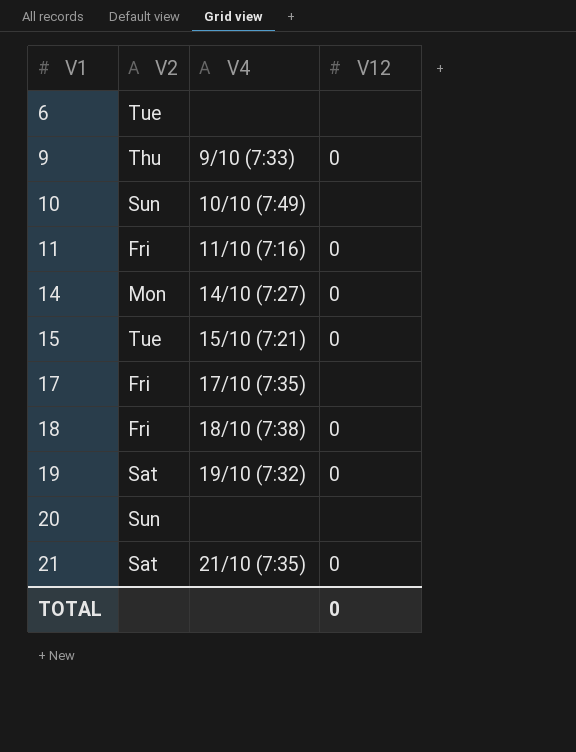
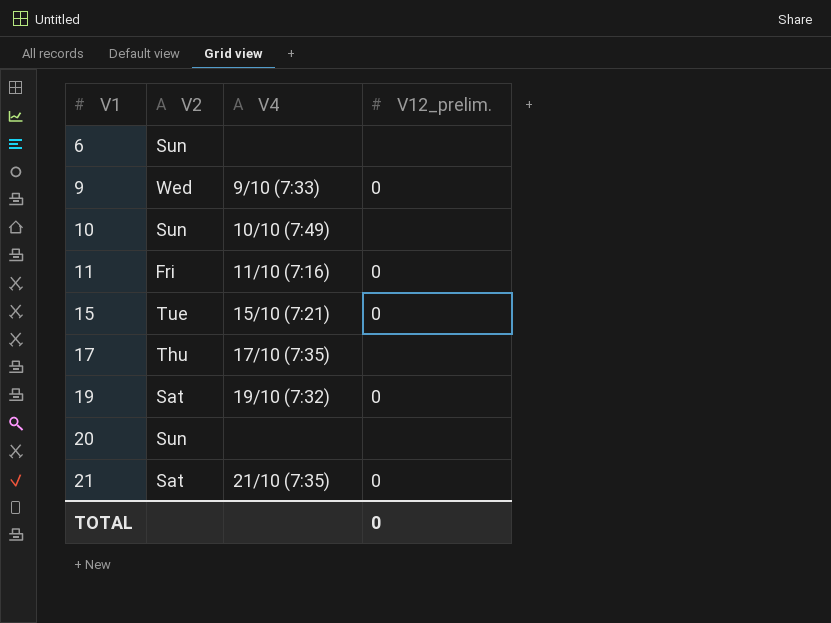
column name: V12 -> V12_prelim.
row 14: Mon | 14/10 (7:27) | 0 -> none
row 18: Fri | 18/10 (7:38) | 0 -> none
6 | V2: Tue -> Sun
9 | V2: Thu -> Wed
17 | V2: Fri -> Thu

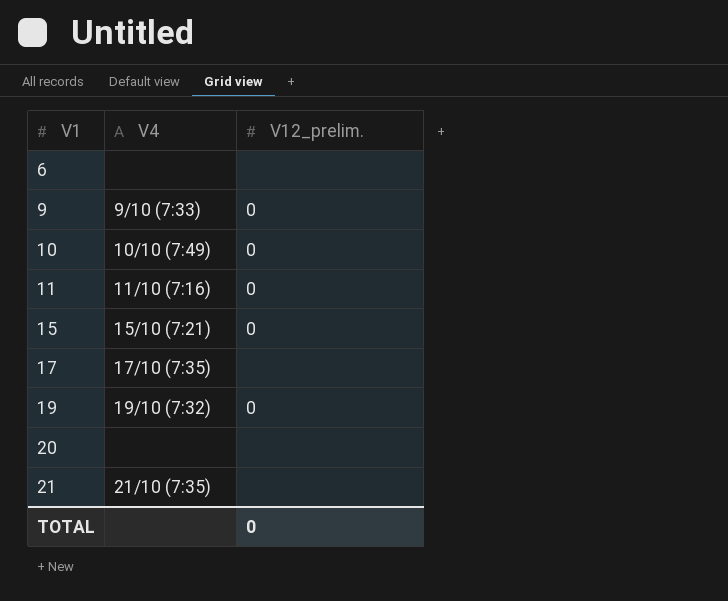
column V2 | position: 2 -> none
10 | V12_prelim.: none -> 0
21 | V12_prelim.: 0 -> none

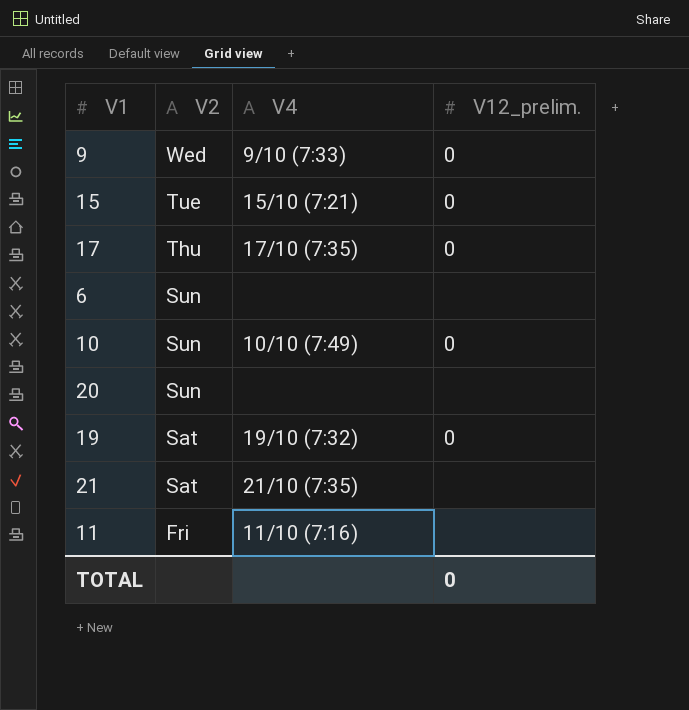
row order: V1 ascending -> V2 descending
column V2 | position: none -> 2
17 | V12_prelim.: none -> 0
11 | V12_prelim.: 0 -> none

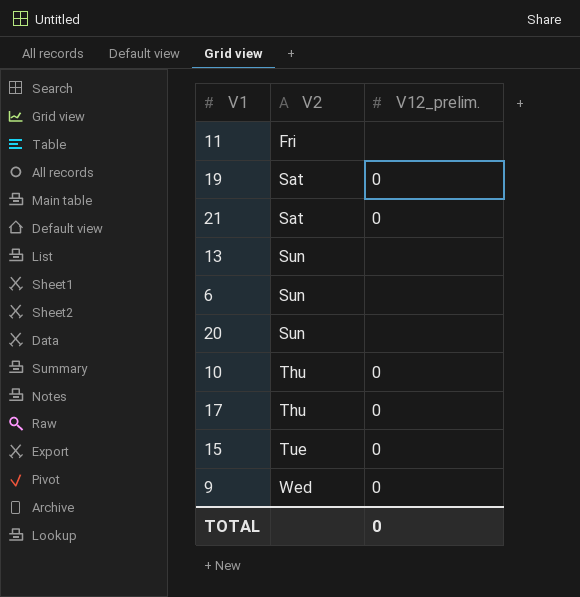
row order: V2 descending -> V2 ascending
column V4 | position: 3 -> none
21 | V12_prelim.: none -> 0
row 13: none -> Sun | none
10 | V2: Sun -> Thu

